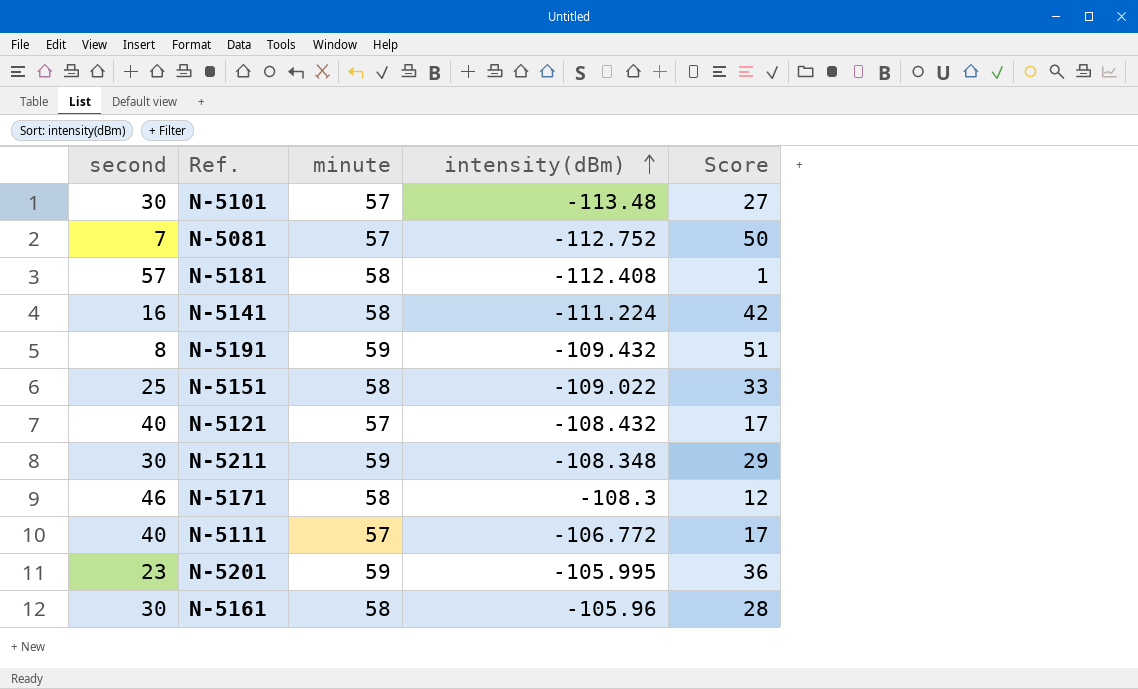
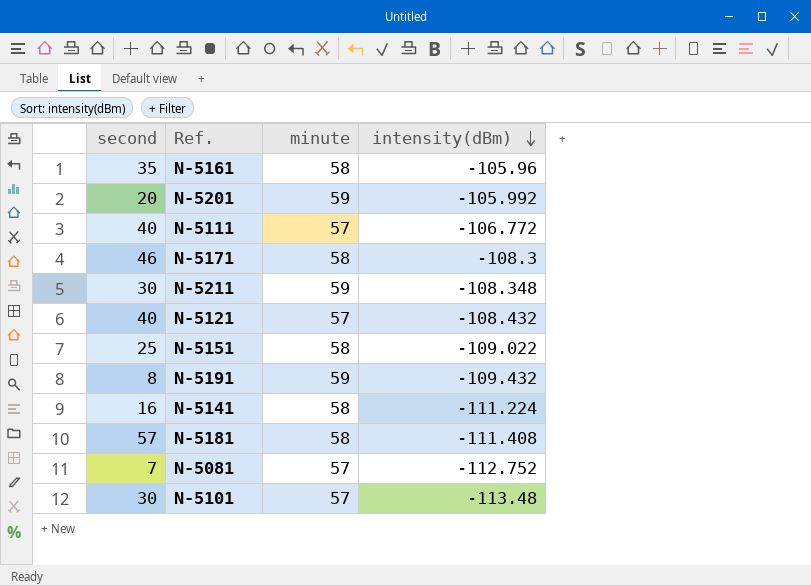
row order: intensity(dBm) ascending -> intensity(dBm) descending
column Score | formula: [minute] - [second] -> none
N-5161 | second: 30 -> 35
N-5201 | second: 23 -> 20
N-5201 | intensity(dBm): -105.995 -> -105.992
N-5181 | intensity(dBm): -112.408 -> -111.408

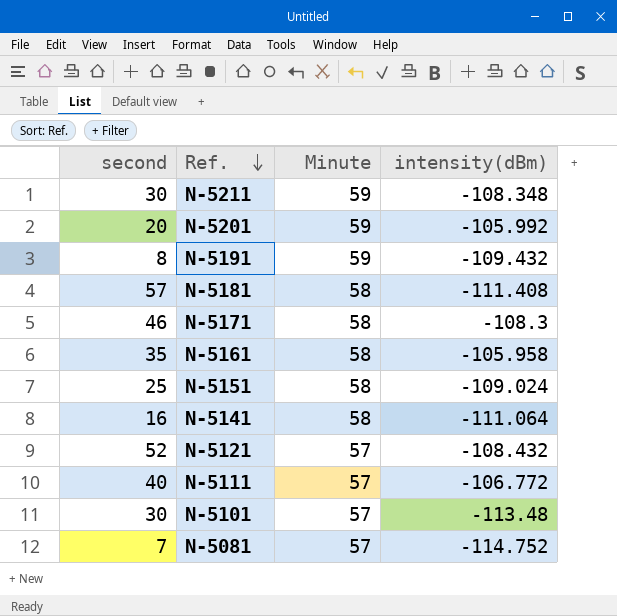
row order: intensity(dBm) descending -> Ref. descending
column name: minute -> Minute
N-5161 | intensity(dBm): -105.96 -> -105.958
N-5151 | intensity(dBm): -109.022 -> -109.024
N-5141 | intensity(dBm): -111.224 -> -111.064
N-5121 | second: 40 -> 52
N-5081 | intensity(dBm): -112.752 -> -114.752

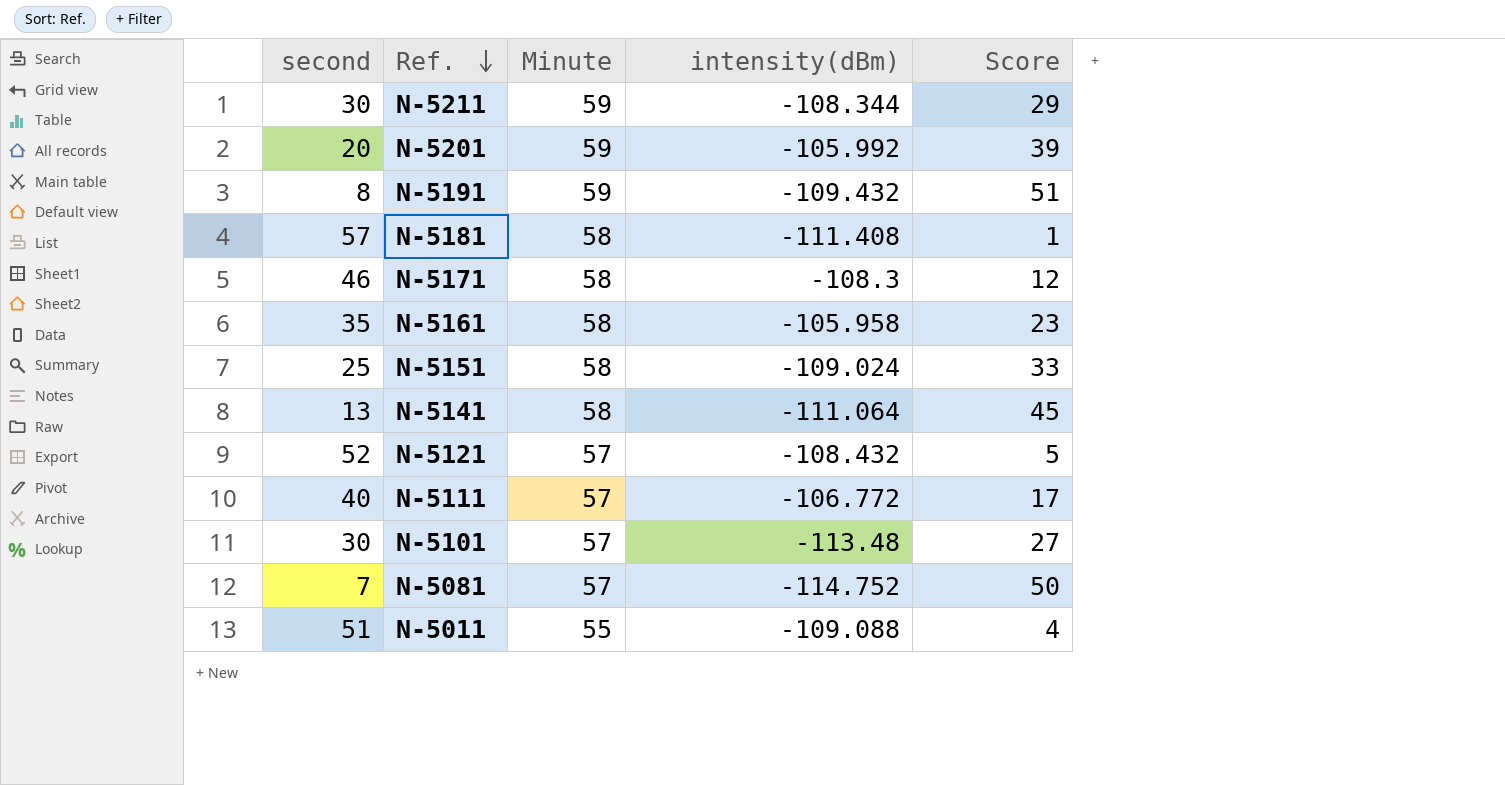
column Score | formula: none -> [Minute] - [second]
N-5211 | intensity(dBm): -108.348 -> -108.344
N-5141 | second: 16 -> 13
row N-5011: none -> 51 | 55 | -109.088 | 4

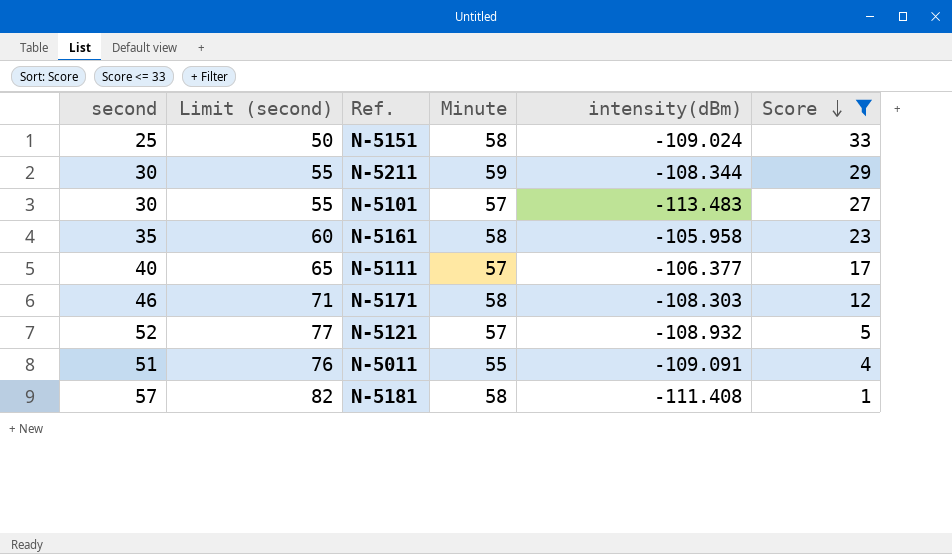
filter: none -> Score <= 33
row order: Ref. descending -> Score descending
column Limit (second) | formula: none -> [second] + 25
N-5101 | intensity(dBm): -113.48 -> -113.483
N-5111 | intensity(dBm): -106.772 -> -106.377
N-5171 | intensity(dBm): -108.3 -> -108.303
N-5121 | intensity(dBm): -108.432 -> -108.932
N-5011 | intensity(dBm): -109.088 -> -109.091

